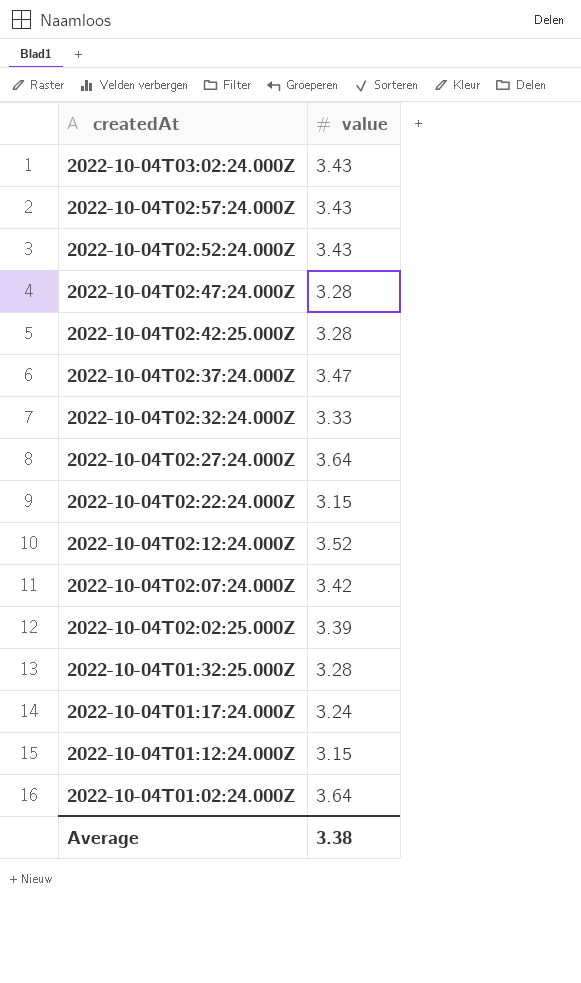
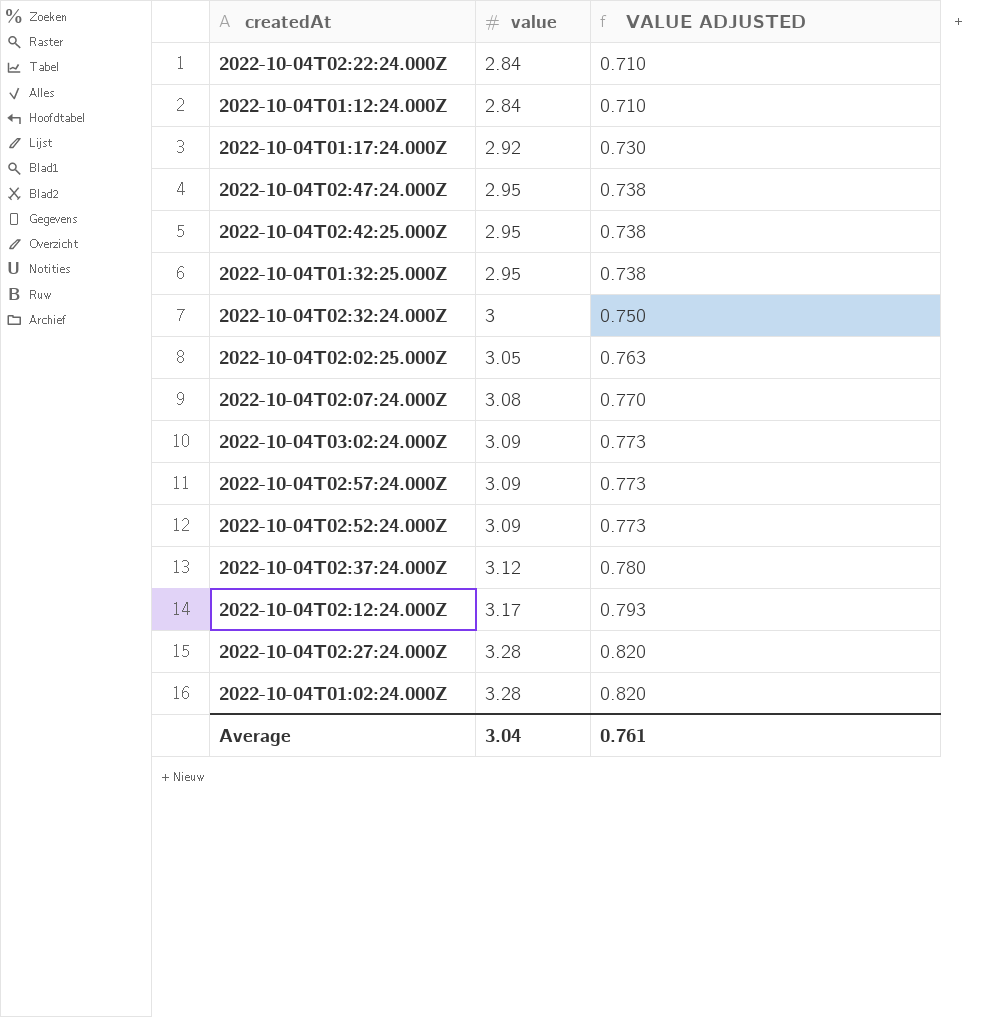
row order: createdAt descending -> value ascending
column VALUE ADJUSTED | formula: none -> [value] * 0.25
2022-10-04T02:22:24.000Z | value: 3.15 -> 2.84
2022-10-04T01:12:24.000Z | value: 3.15 -> 2.84
2022-10-04T01:17:24.000Z | value: 3.24 -> 2.92
2022-10-04T02:47:24.000Z | value: 3.28 -> 2.95
2022-10-04T02:42:25.000Z | value: 3.28 -> 2.95
2022-10-04T01:32:25.000Z | value: 3.28 -> 2.95
2022-10-04T02:32:24.000Z | value: 3.33 -> 3
2022-10-04T02:02:25.000Z | value: 3.39 -> 3.05
2022-10-04T02:07:24.000Z | value: 3.42 -> 3.08
2022-10-04T03:02:24.000Z | value: 3.43 -> 3.09
2022-10-04T02:57:24.000Z | value: 3.43 -> 3.09
2022-10-04T02:52:24.000Z | value: 3.43 -> 3.09
2022-10-04T02:37:24.000Z | value: 3.47 -> 3.12
2022-10-04T02:12:24.000Z | value: 3.52 -> 3.17
2022-10-04T02:27:24.000Z | value: 3.64 -> 3.28
2022-10-04T01:02:24.000Z | value: 3.64 -> 3.28
Average | value: 3.38 -> 3.04

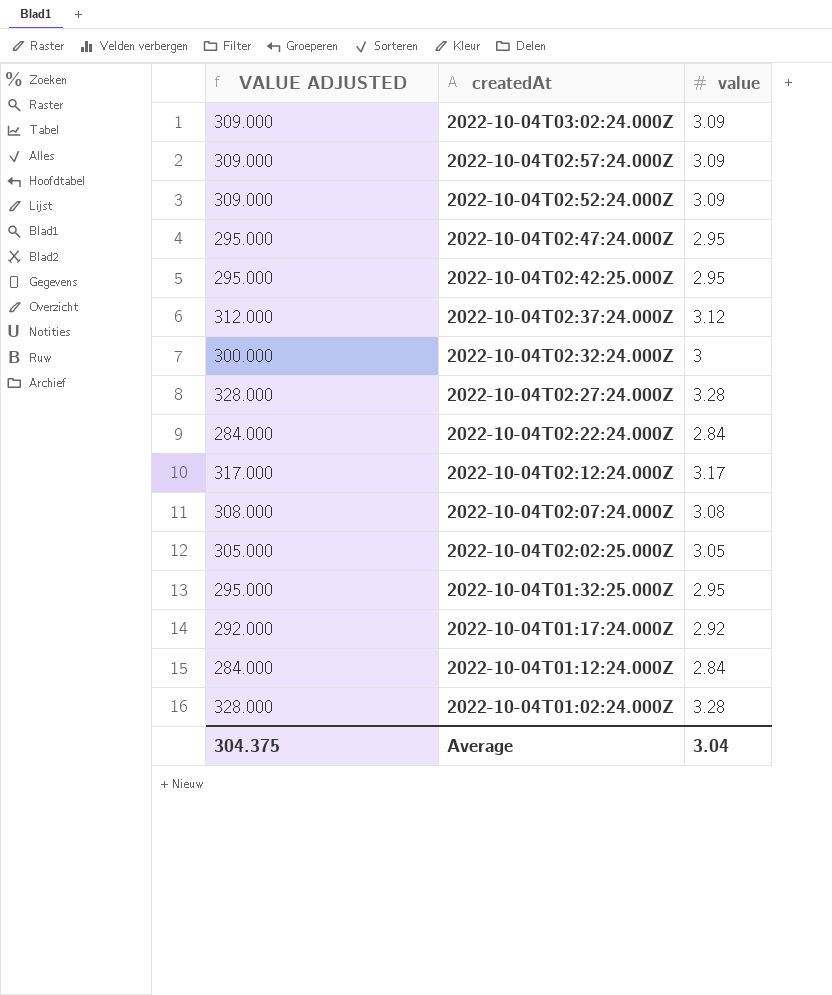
row order: value ascending -> createdAt descending
column VALUE ADJUSTED | formula: [value] * 0.25 -> [value] * 100
column VALUE ADJUSTED | position: 3 -> 1
Average | VALUE ADJUSTED: 0.761 -> 304.375

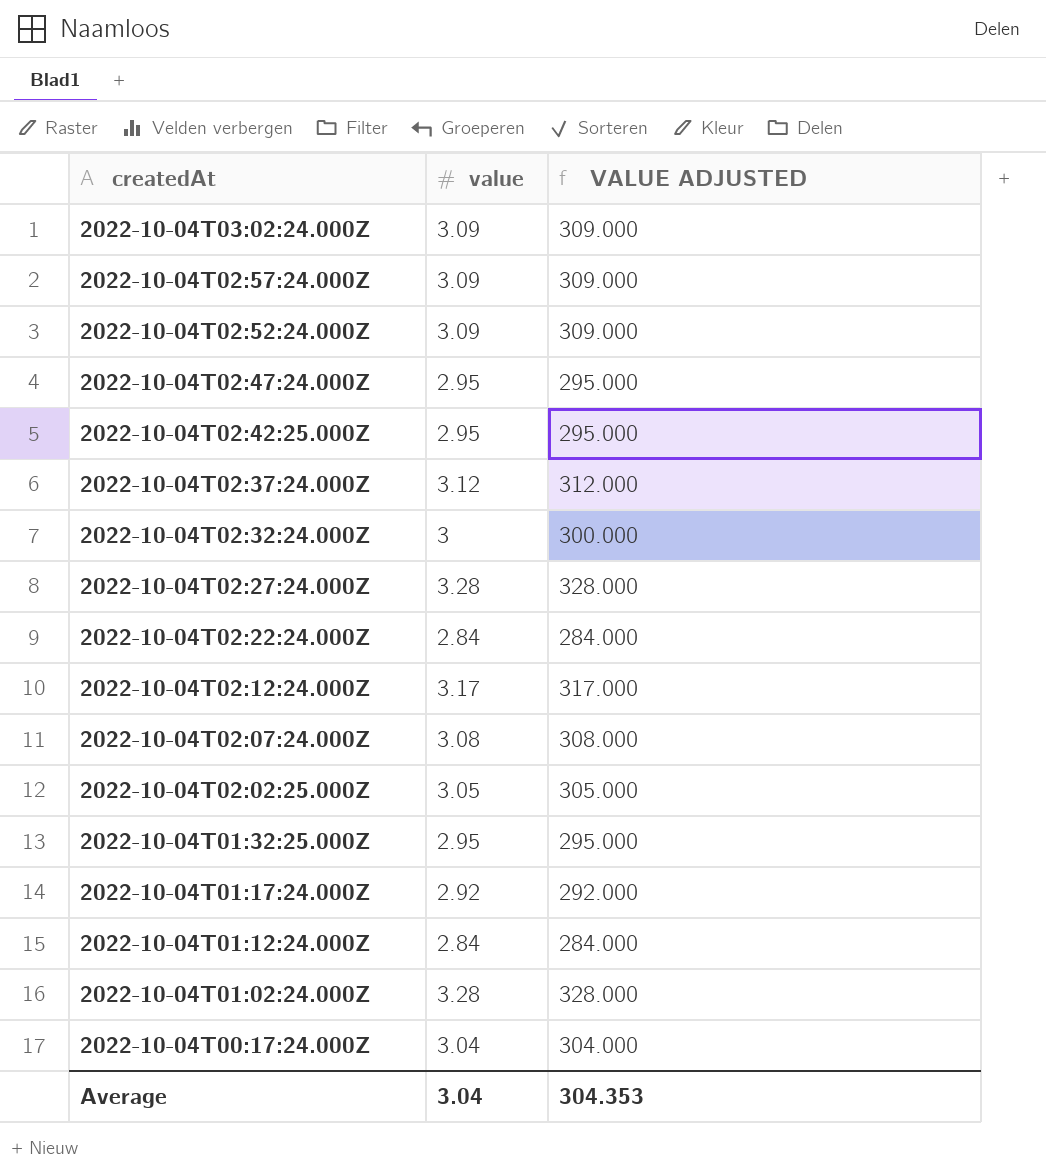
column VALUE ADJUSTED | position: 1 -> 3
row 2022-10-04T00:17:24.000Z: none -> 3.04 | 304.000
Average | VALUE ADJUSTED: 304.375 -> 304.353

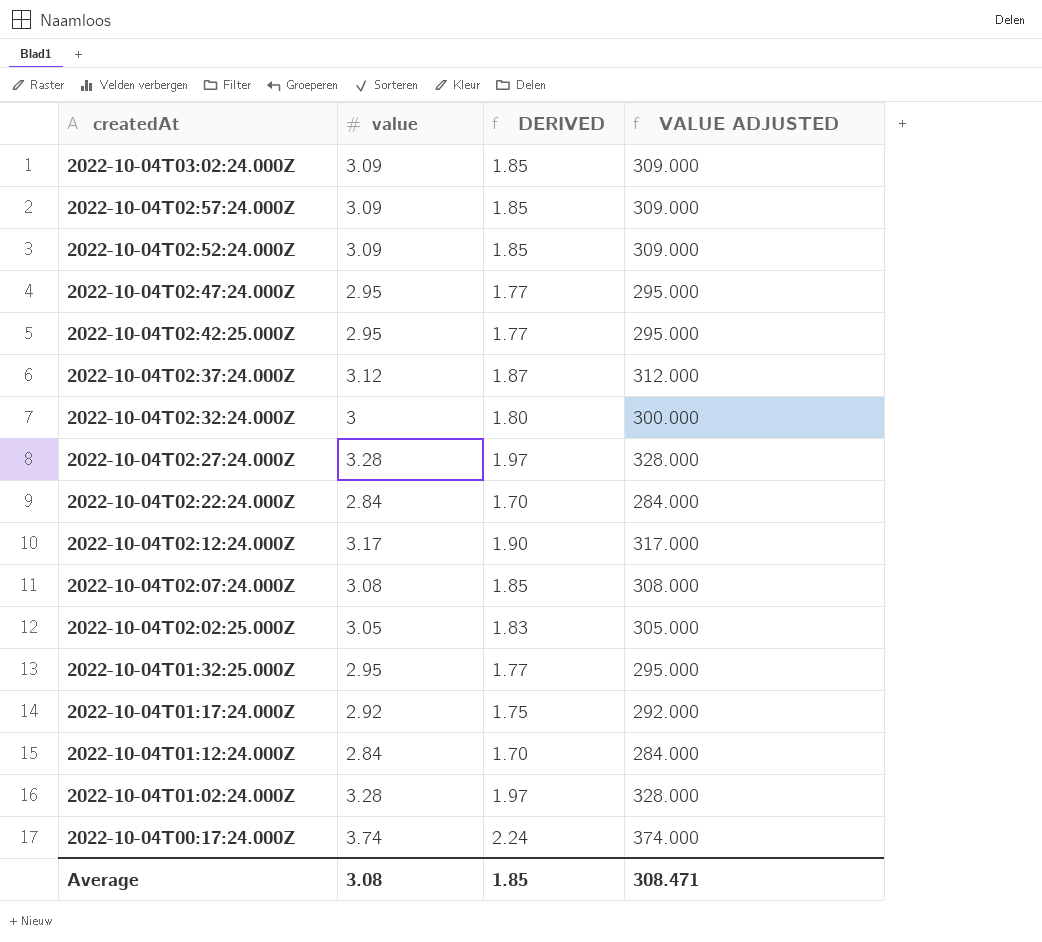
column DERIVED | formula: none -> [value] * 0.6
2022-10-04T00:17:24.000Z | value: 3.04 -> 3.74
2022-10-04T00:17:24.000Z | VALUE ADJUSTED: 304.000 -> 374.000
Average | value: 3.04 -> 3.08
Average | VALUE ADJUSTED: 304.353 -> 308.471

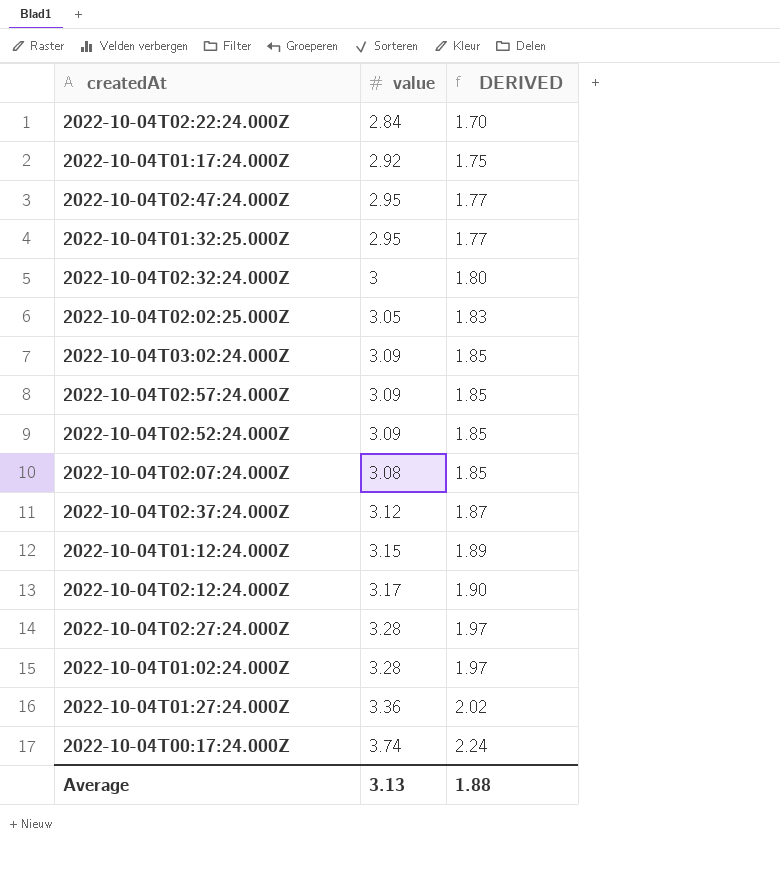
row order: createdAt descending -> DERIVED ascending
column VALUE ADJUSTED | formula: [value] * 100 -> none
row 2022-10-04T02:42:25.000Z: 2.95 | 1.77 | 295.000 -> none
2022-10-04T01:12:24.000Z | value: 2.84 -> 3.15
2022-10-04T01:12:24.000Z | DERIVED: 1.70 -> 1.89
row 2022-10-04T01:27:24.000Z: none -> 3.36 | 2.02
Average | value: 3.08 -> 3.13
Average | DERIVED: 1.85 -> 1.88

